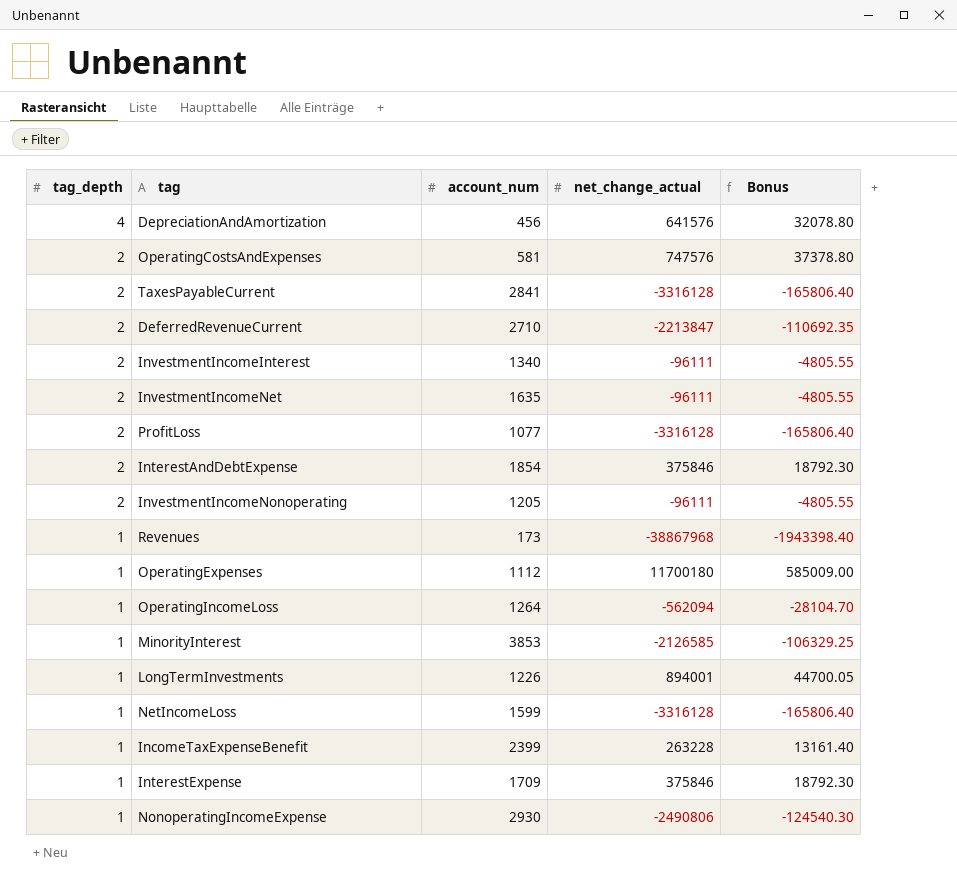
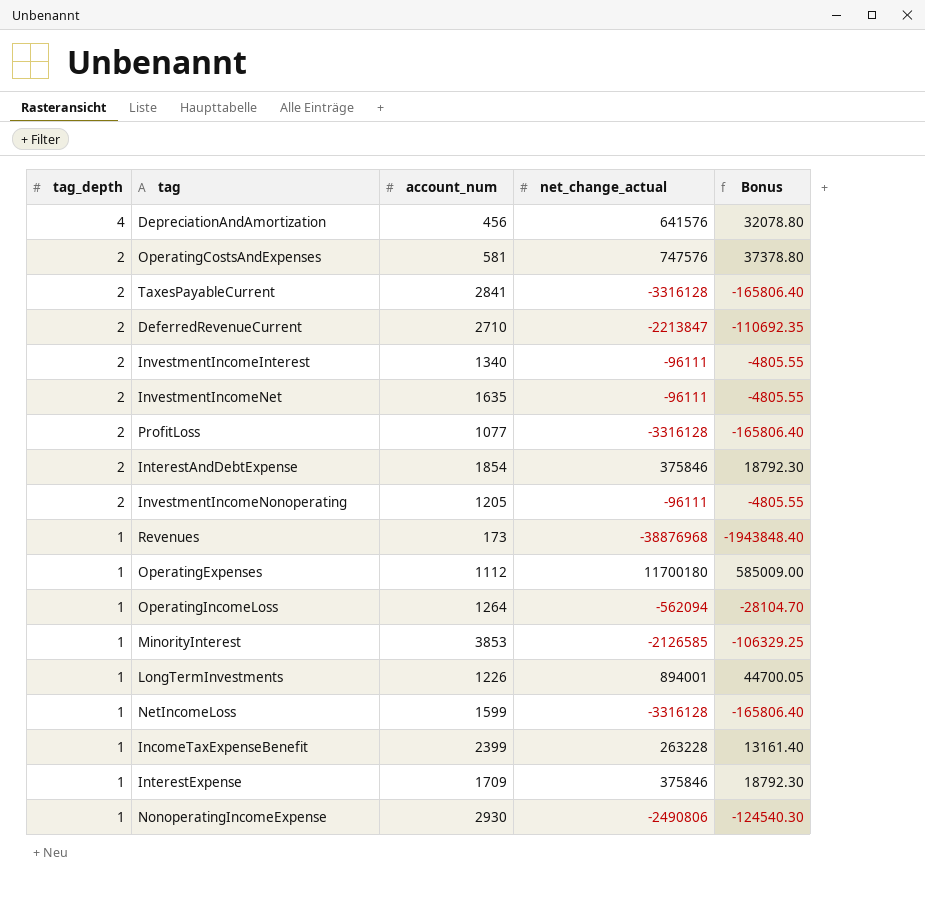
Revenues | net_change_actual: -38867968 -> -38876968
Revenues | Bonus: -1943398.40 -> -1943848.40

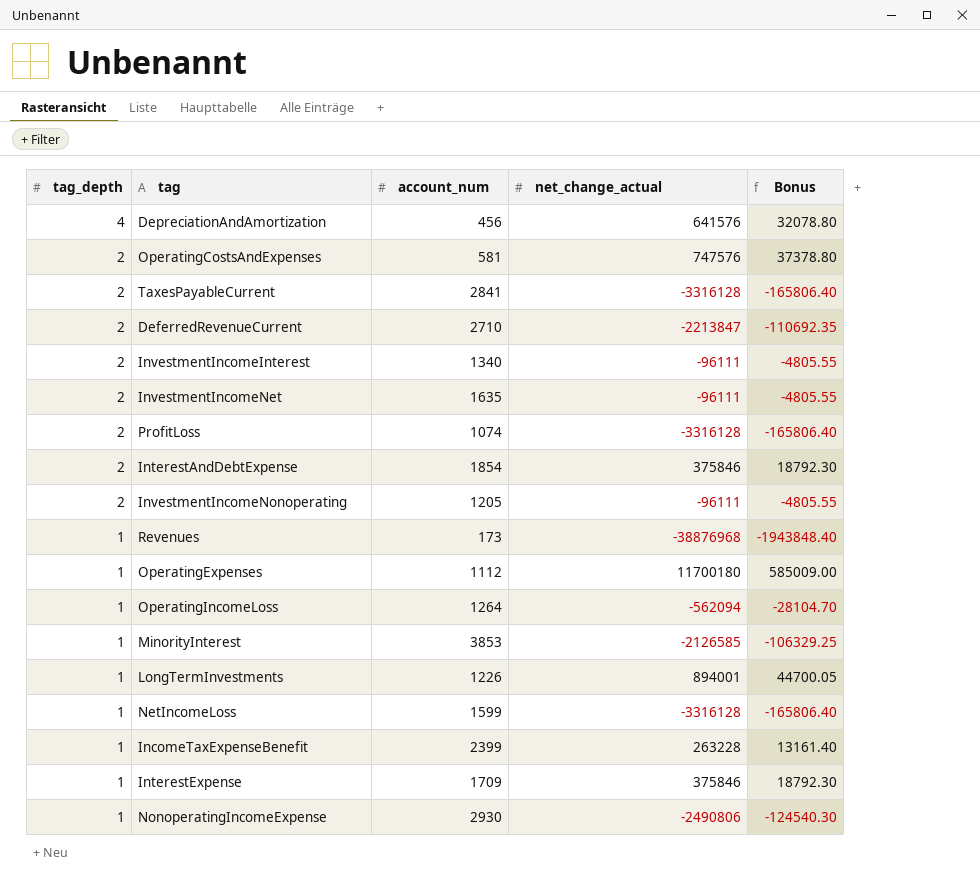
ProfitLoss | account_num: 1077 -> 1074

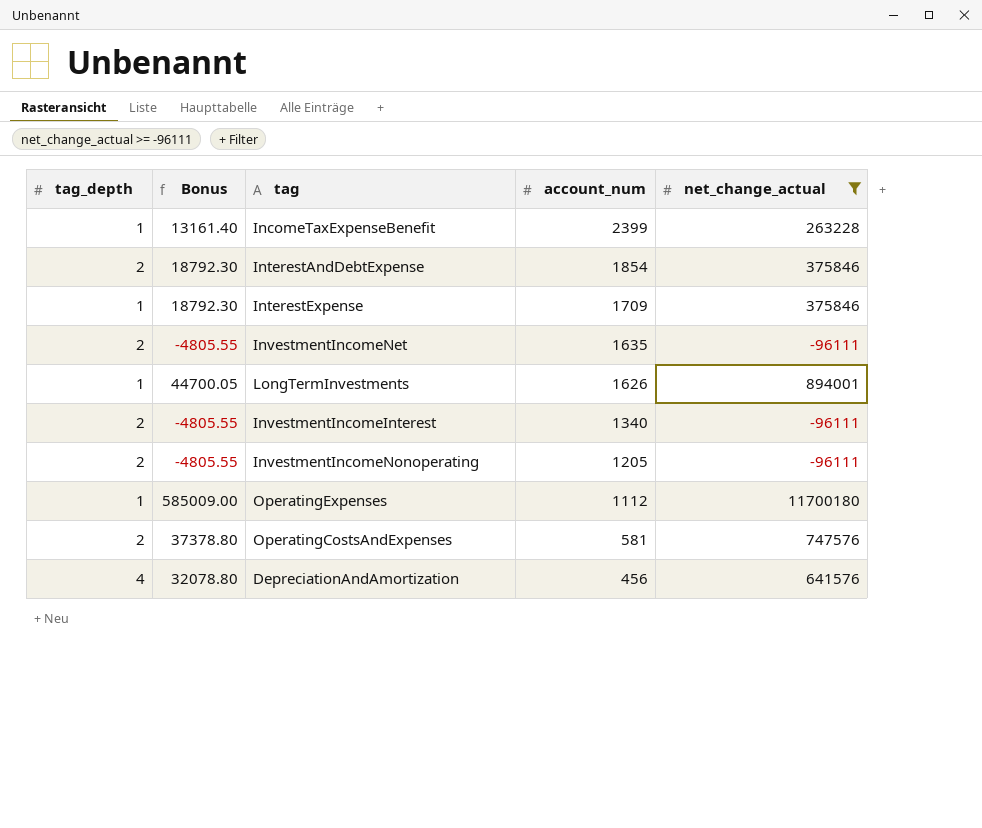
filter: none -> net_change_actual >= -96111
row order: tag_depth descending -> account_num descending
column Bonus | position: 5 -> 2
LongTermInvestments | account_num: 1226 -> 1626

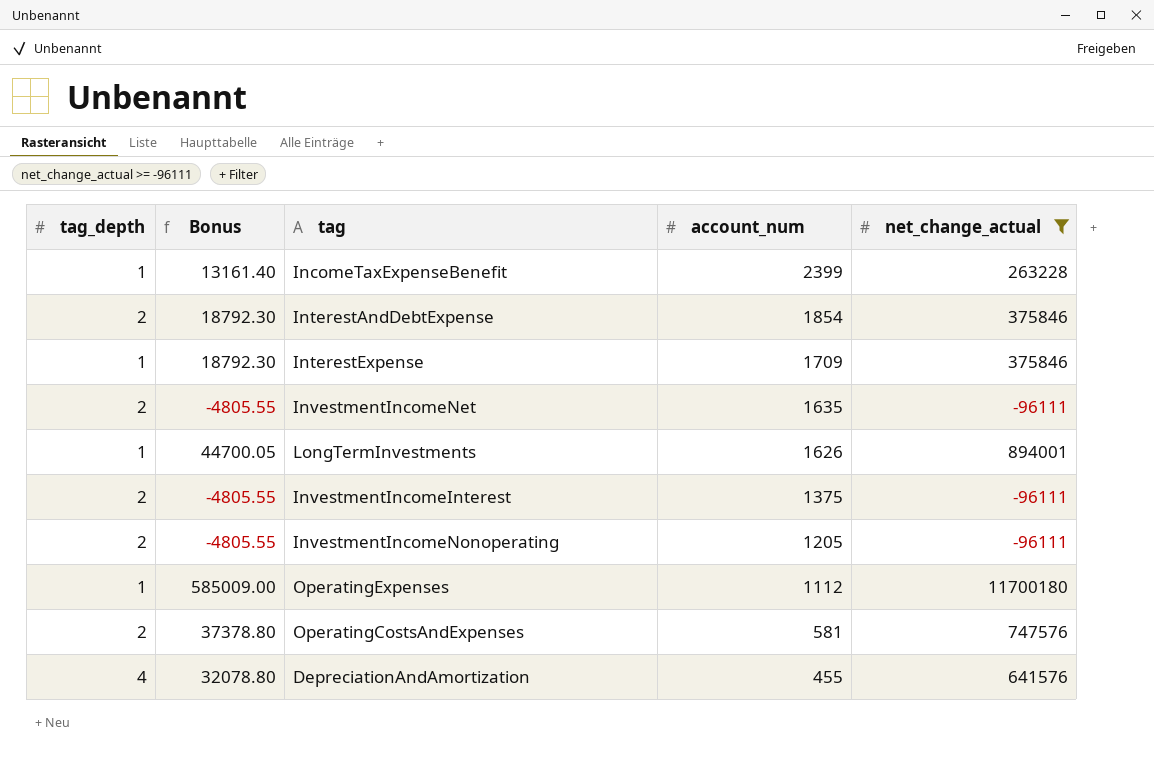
InvestmentIncomeInterest | account_num: 1340 -> 1375
DepreciationAndAmortization | account_num: 456 -> 455

